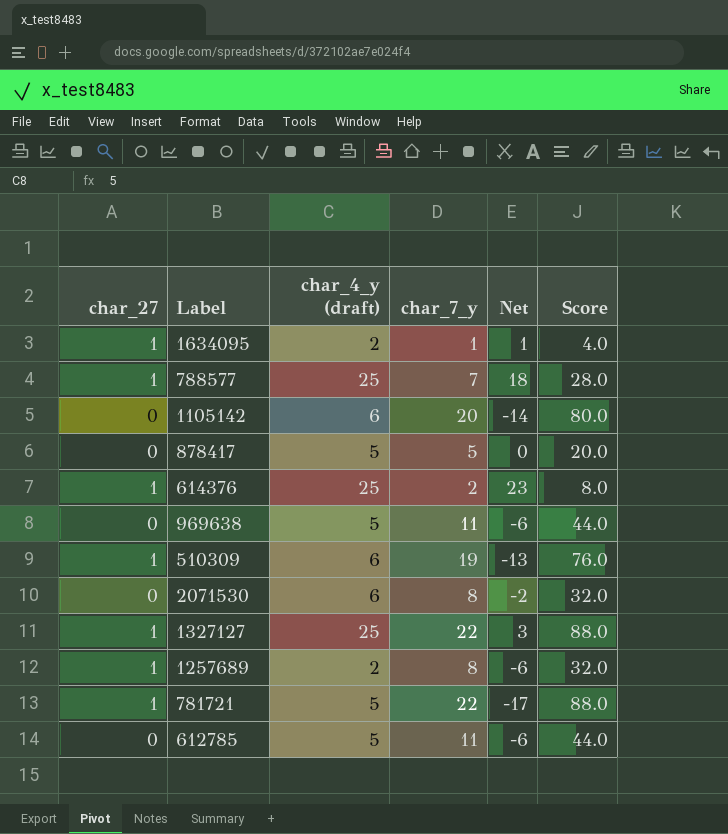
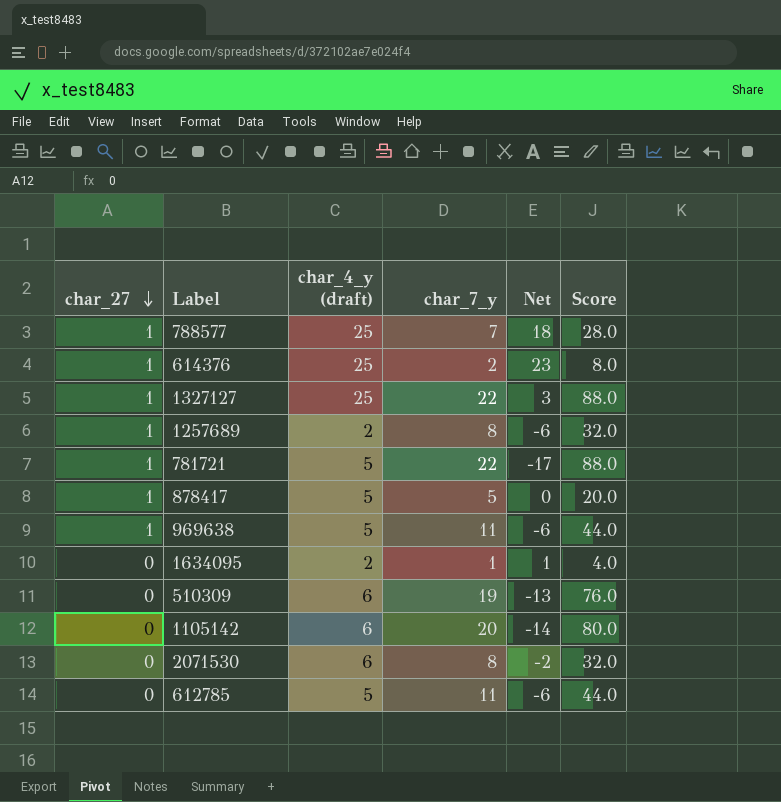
row order: none -> char_27 descending
878417 | char_27: 0 -> 1
969638 | char_27: 0 -> 1
1634095 | char_27: 1 -> 0
510309 | char_27: 1 -> 0

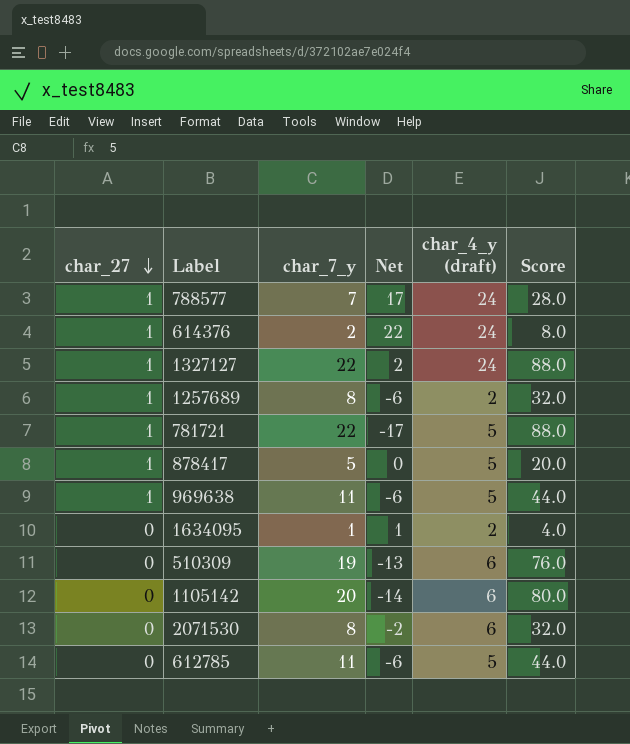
column char_4_y (draft) | position: 3 -> 5
788577 | Net: 18 -> 17
788577 | char_4_y (draft): 25 -> 24
614376 | Net: 23 -> 22
614376 | char_4_y (draft): 25 -> 24
1327127 | Net: 3 -> 2
1327127 | char_4_y (draft): 25 -> 24

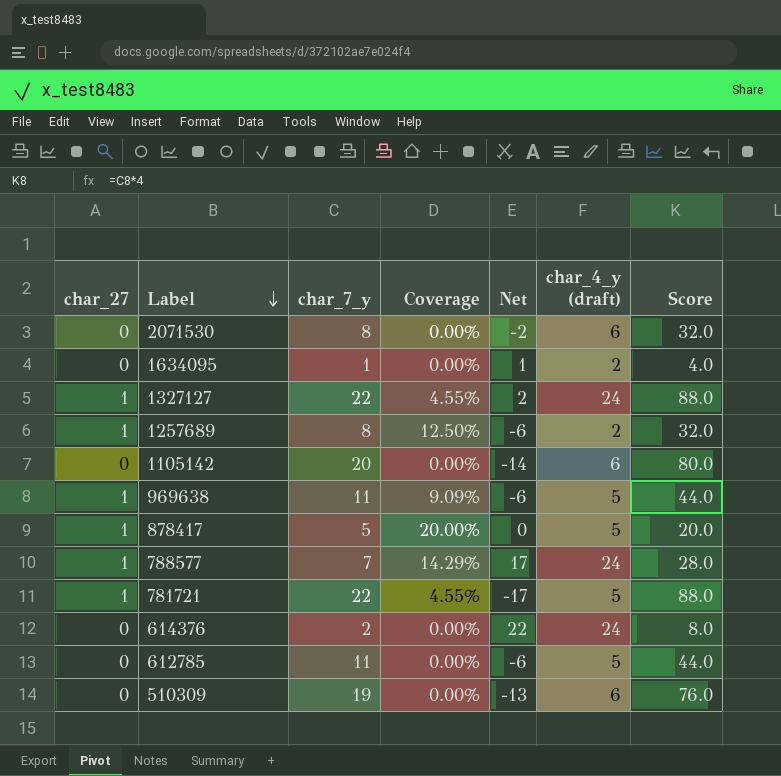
row order: char_27 descending -> Label descending
column Coverage | formula: none -> [char_27] / [char_7_y]
614376 | char_27: 1 -> 0

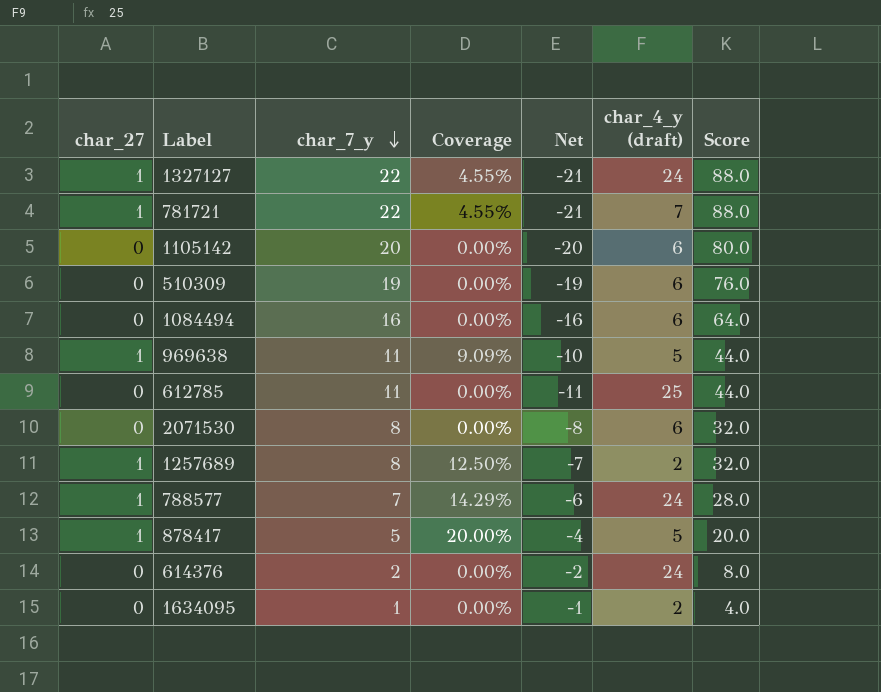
row order: Label descending -> char_7_y descending
column Net | formula: [char_4_y (draft)] - [char_7_y] -> [char_27] - [char_7_y]
781721 | char_4_y (draft): 5 -> 7
row 1084494: none -> 0 | 16 | 0.00% | -16 | 6 | 64.0
612785 | char_4_y (draft): 5 -> 25

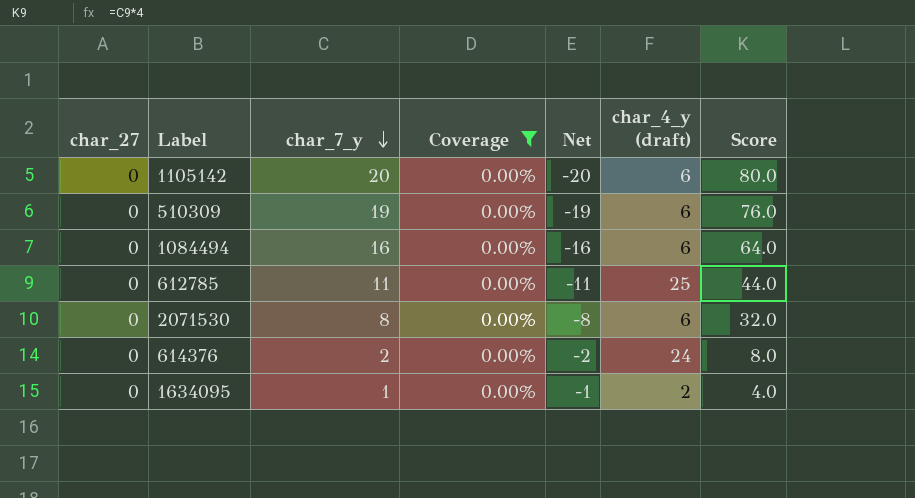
filter: none -> Coverage = 0.00%

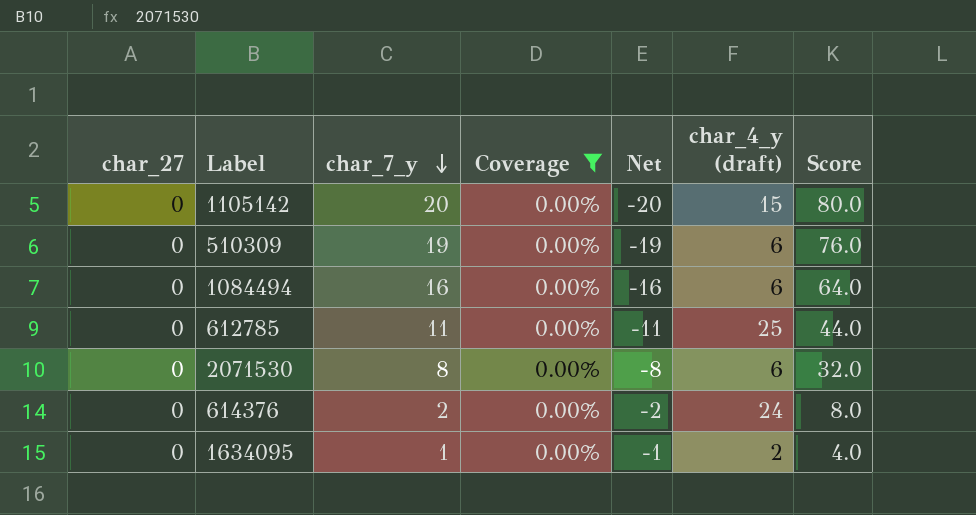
1105142 | char_4_y (draft): 6 -> 15

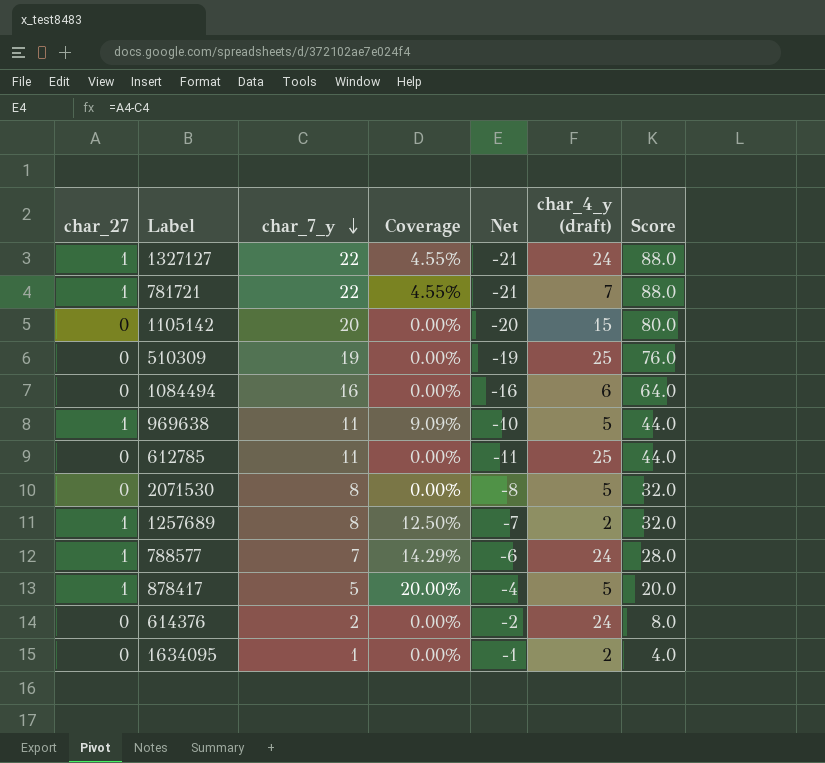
filter: Coverage = 0.00% -> none
510309 | char_4_y (draft): 6 -> 25
2071530 | char_4_y (draft): 6 -> 5

